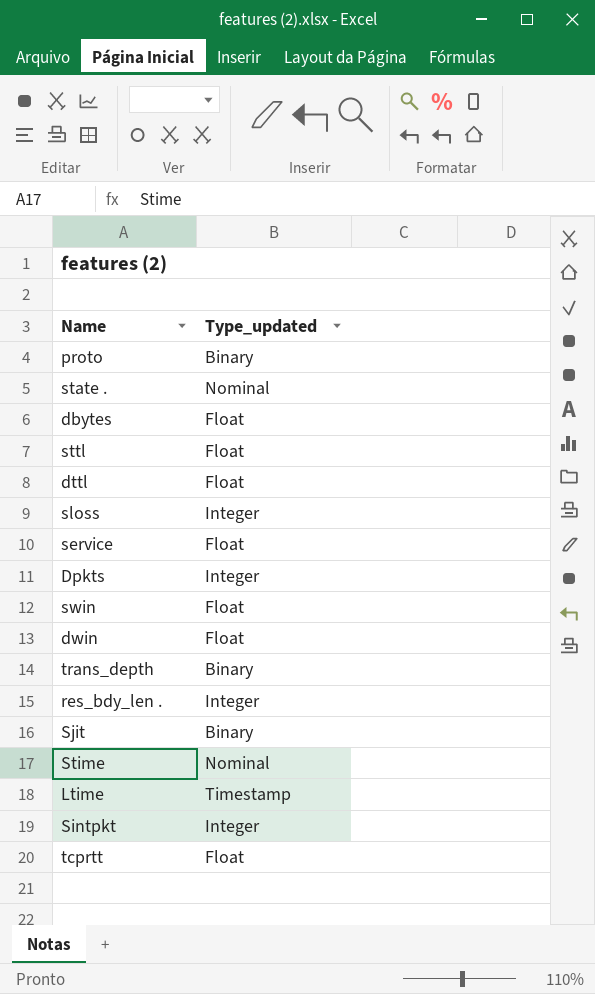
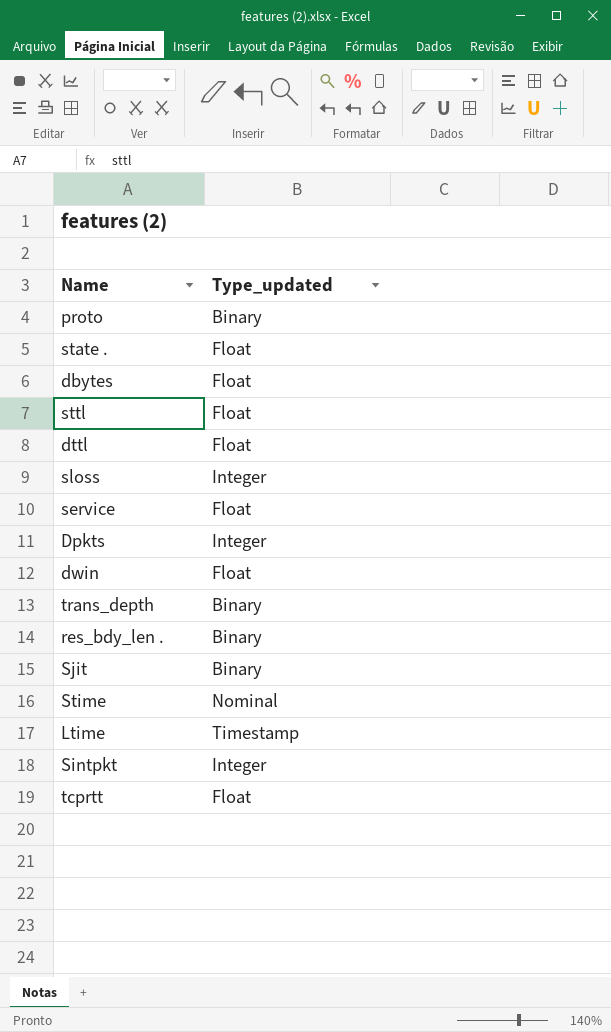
row swin: Float -> none
state . | Type_updated: Nominal -> Float
res_bdy_len . | Type_updated: Integer -> Binary

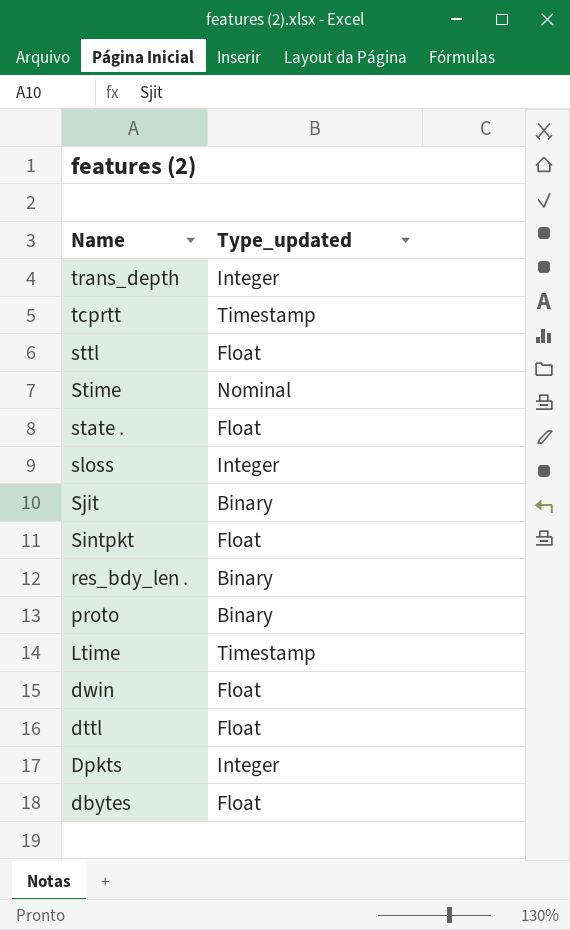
row order: none -> Name descending
row service: Float -> none
trans_depth | Type_updated: Binary -> Integer
tcprtt | Type_updated: Float -> Timestamp
Sintpkt | Type_updated: Integer -> Float

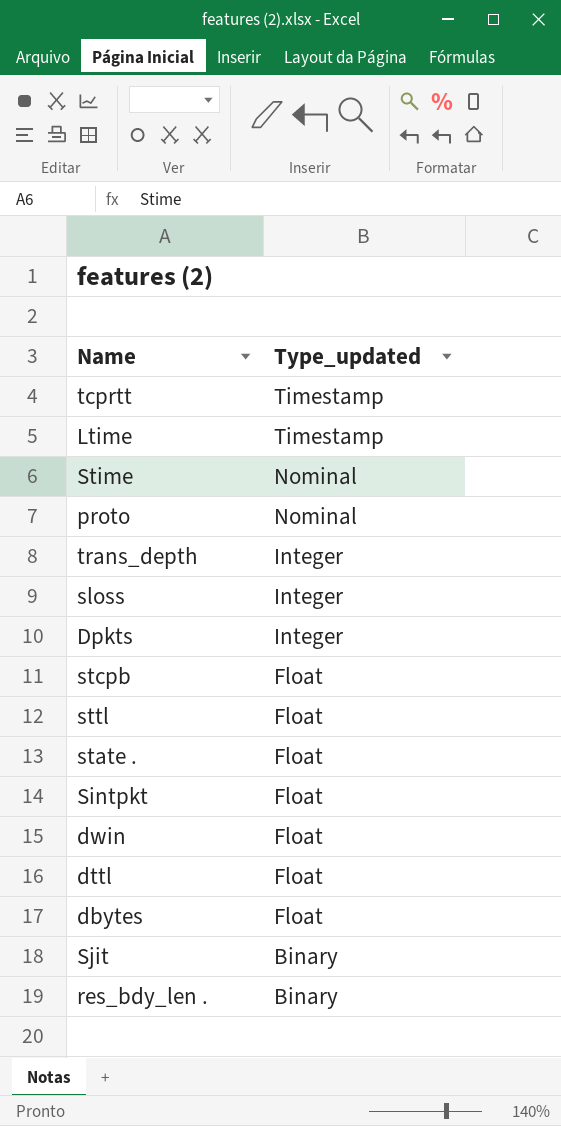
row order: Name descending -> Type_updated descending
proto | Type_updated: Binary -> Nominal
row stcpb: none -> Float

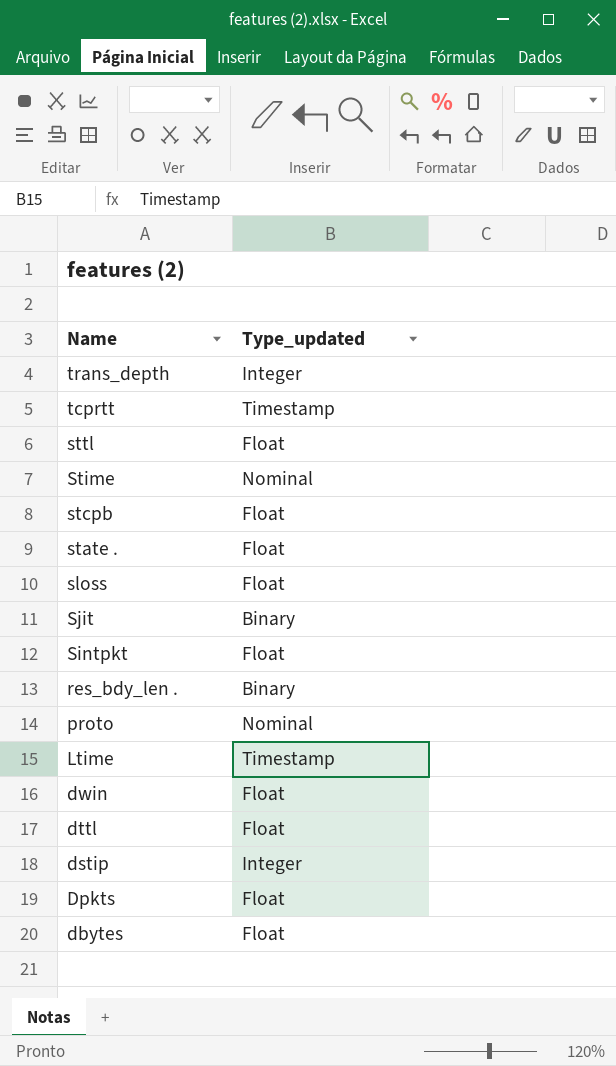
row order: Type_updated descending -> Name descending
sloss | Type_updated: Integer -> Float
row dstip: none -> Integer
Dpkts | Type_updated: Integer -> Float

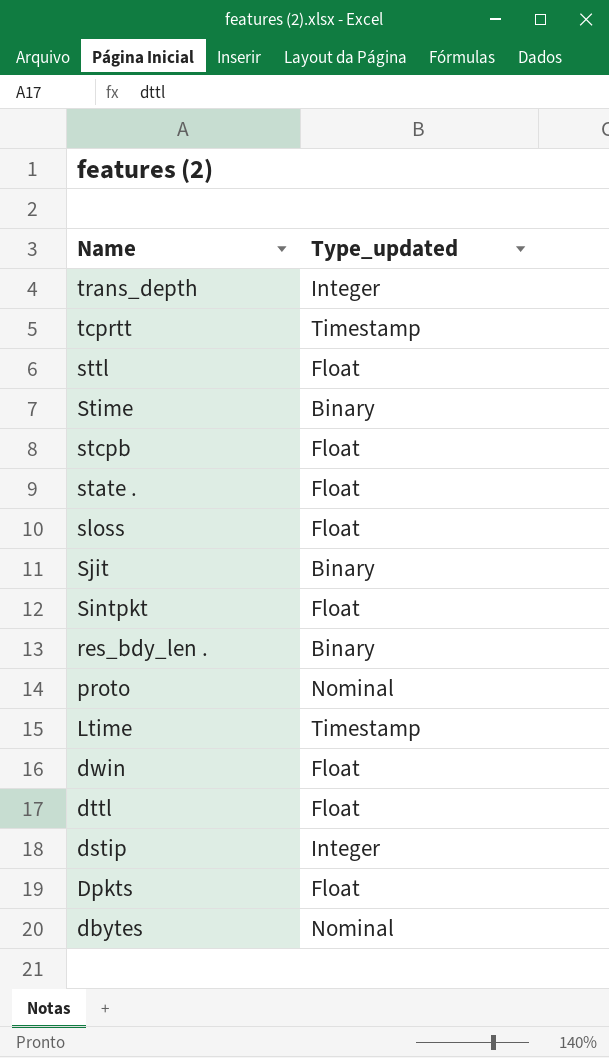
Stime | Type_updated: Nominal -> Binary
dbytes | Type_updated: Float -> Nominal

